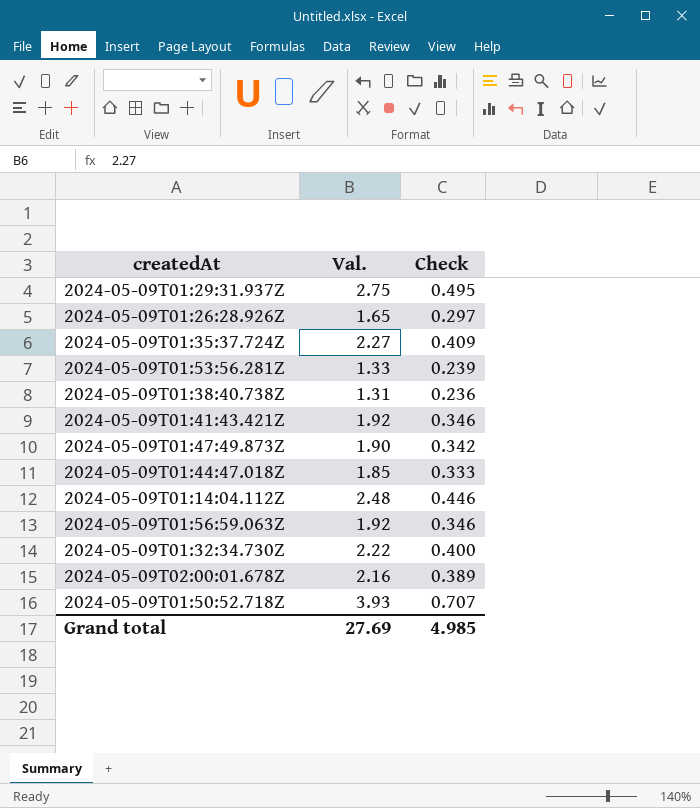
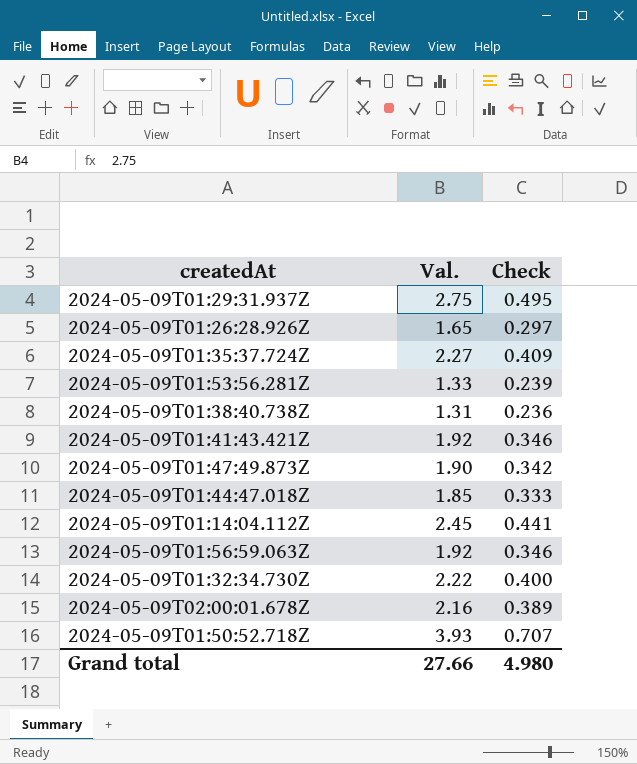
2024-05-09T01:14:04.112Z | Val.: 2.48 -> 2.45
2024-05-09T01:14:04.112Z | Check: 0.446 -> 0.441
Grand total | Val.: 27.69 -> 27.66
Grand total | Check: 4.985 -> 4.980

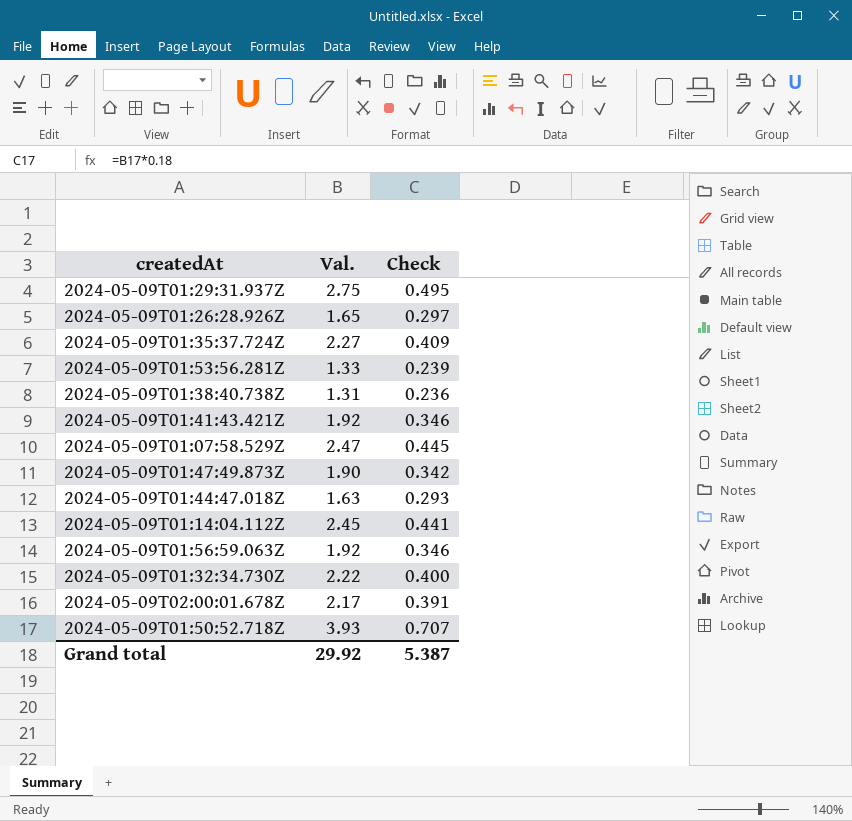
row 2024-05-09T01:07:58.529Z: none -> 2.47 | 0.445
2024-05-09T01:44:47.018Z | Val.: 1.85 -> 1.63
2024-05-09T01:44:47.018Z | Check: 0.333 -> 0.293
2024-05-09T02:00:01.678Z | Val.: 2.16 -> 2.17
2024-05-09T02:00:01.678Z | Check: 0.389 -> 0.391
Grand total | Val.: 27.66 -> 29.92
Grand total | Check: 4.980 -> 5.387

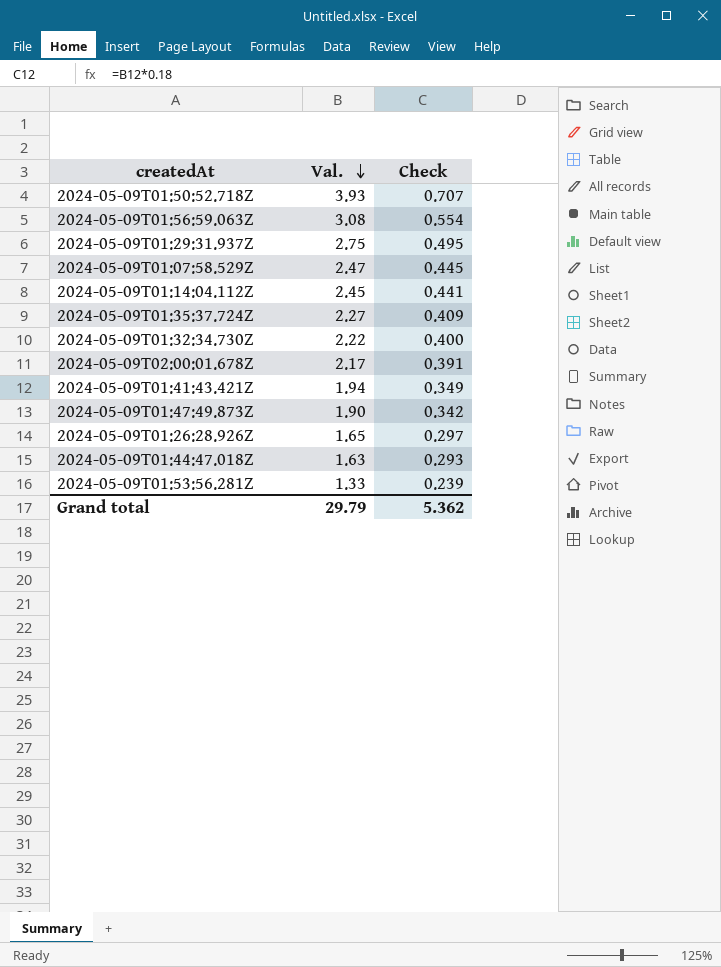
row order: none -> Val. descending
row 2024-05-09T01:38:40.738Z: 1.31 | 0.236 -> none
2024-05-09T01:56:59.063Z | Val.: 1.92 -> 3.08
2024-05-09T01:56:59.063Z | Check: 0.346 -> 0.554
2024-05-09T01:41:43.421Z | Val.: 1.92 -> 1.94
2024-05-09T01:41:43.421Z | Check: 0.346 -> 0.349
Grand total | Val.: 29.92 -> 29.79
Grand total | Check: 5.387 -> 5.362

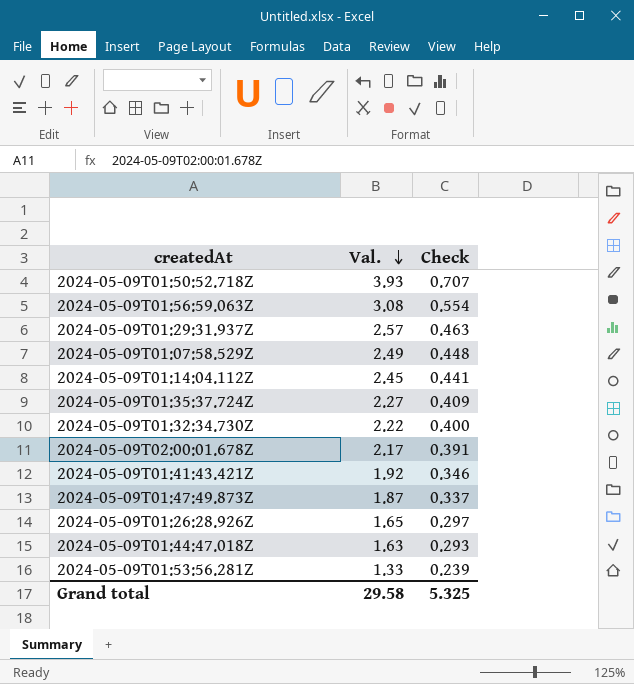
2024-05-09T01:29:31.937Z | Val.: 2.75 -> 2.57
2024-05-09T01:29:31.937Z | Check: 0.495 -> 0.463
2024-05-09T01:07:58.529Z | Val.: 2.47 -> 2.49
2024-05-09T01:07:58.529Z | Check: 0.445 -> 0.448
2024-05-09T01:41:43.421Z | Val.: 1.94 -> 1.92
2024-05-09T01:41:43.421Z | Check: 0.349 -> 0.346
2024-05-09T01:47:49.873Z | Val.: 1.90 -> 1.87
2024-05-09T01:47:49.873Z | Check: 0.342 -> 0.337
Grand total | Val.: 29.79 -> 29.58
Grand total | Check: 5.362 -> 5.325

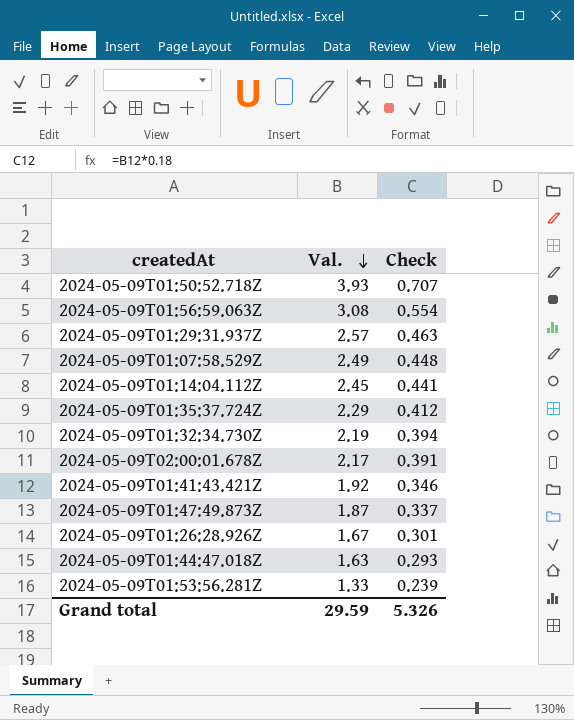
2024-05-09T01:35:37.724Z | Val.: 2.27 -> 2.29
2024-05-09T01:35:37.724Z | Check: 0.409 -> 0.412
2024-05-09T01:32:34.730Z | Val.: 2.22 -> 2.19
2024-05-09T01:32:34.730Z | Check: 0.400 -> 0.394
2024-05-09T01:26:28.926Z | Val.: 1.65 -> 1.67
2024-05-09T01:26:28.926Z | Check: 0.297 -> 0.301
Grand total | Val.: 29.58 -> 29.59
Grand total | Check: 5.325 -> 5.326

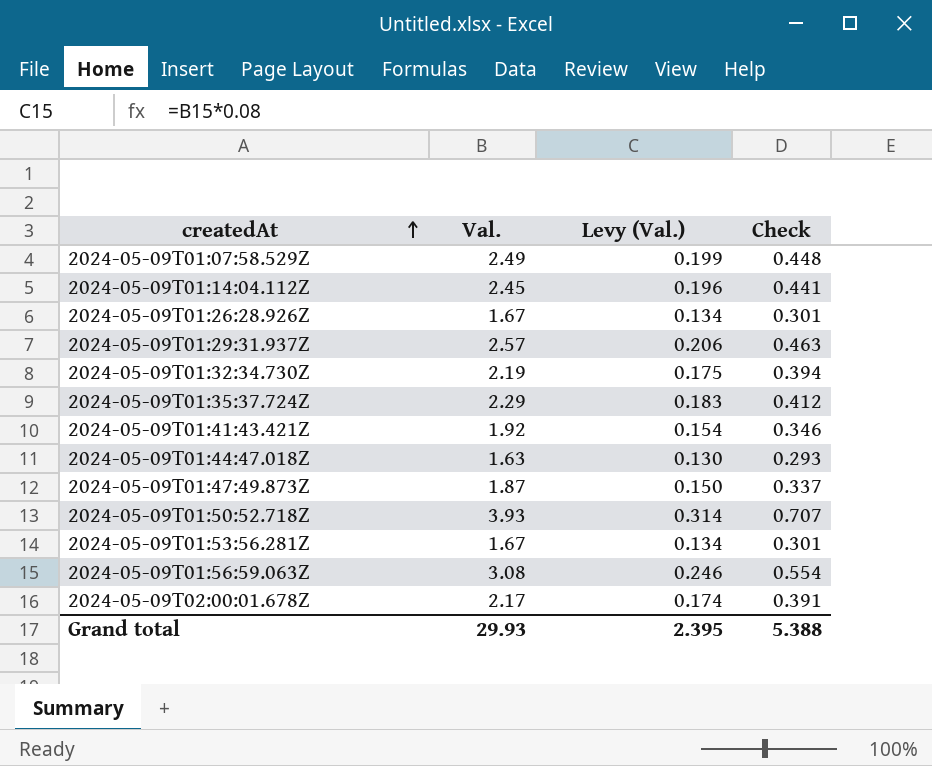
row order: Val. descending -> createdAt ascending
column Levy (Val.) | formula: none -> [Val.] * 0.08
2024-05-09T01:53:56.281Z | Val.: 1.33 -> 1.67
2024-05-09T01:53:56.281Z | Check: 0.239 -> 0.301
Grand total | Val.: 29.59 -> 29.93
Grand total | Check: 5.326 -> 5.388

